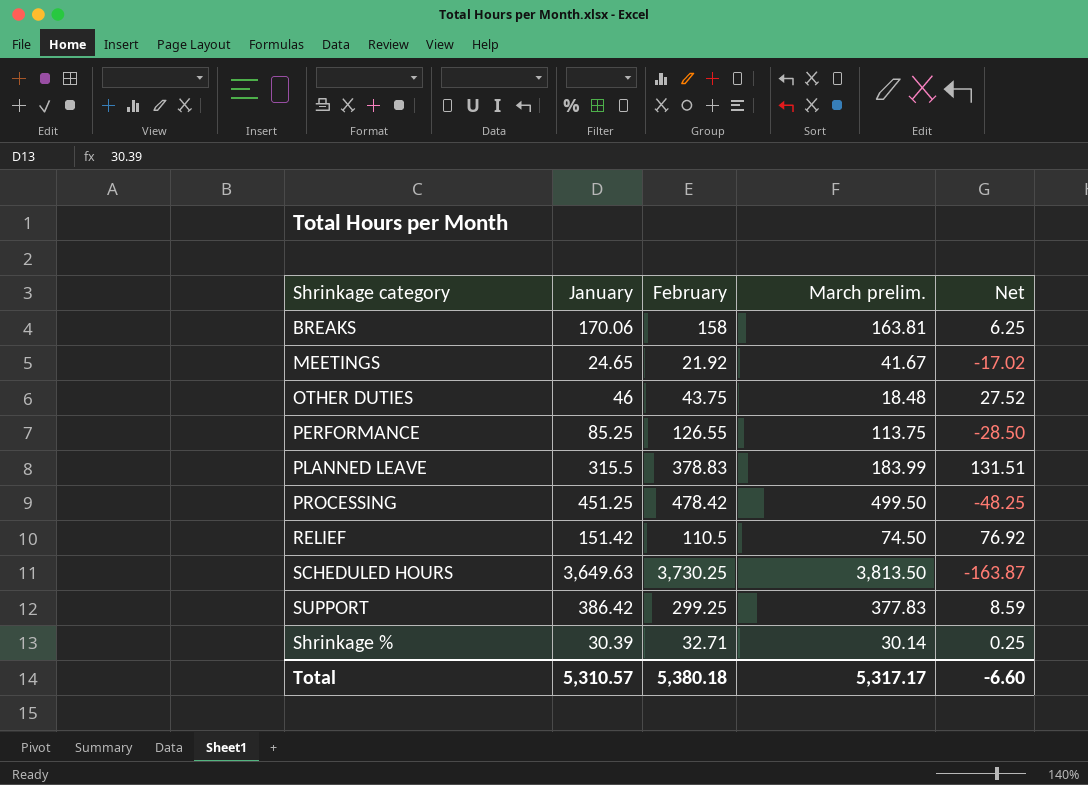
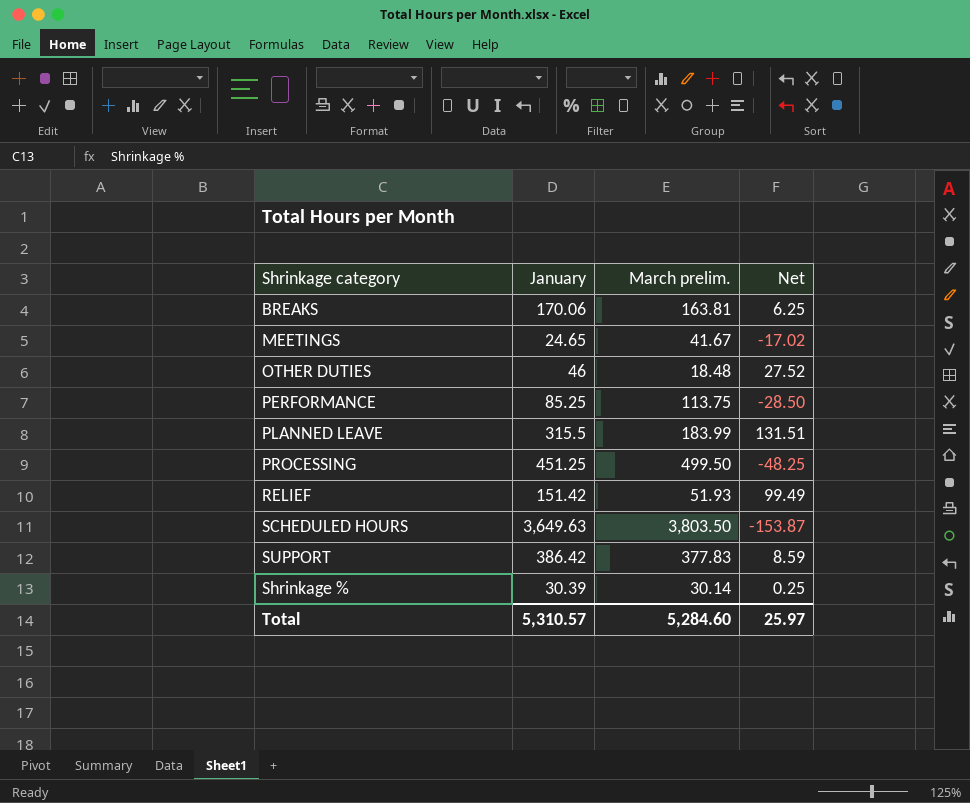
column February | position: 3 -> none
RELIEF | March prelim.: 74.50 -> 51.93
RELIEF | Net: 76.92 -> 99.49
SCHEDULED HOURS | March prelim.: 3,813.50 -> 3,803.50
SCHEDULED HOURS | Net: -163.87 -> -153.87
Total | March prelim.: 5,317.17 -> 5,284.60
Total | Net: -6.60 -> 25.97

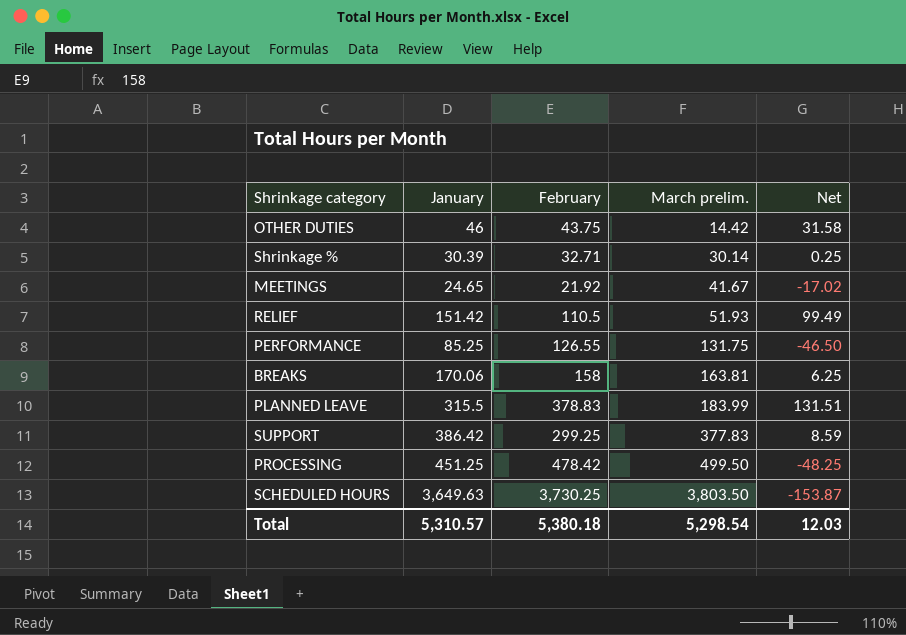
row order: none -> March prelim. ascending
column February | position: none -> 3
OTHER DUTIES | March prelim.: 18.48 -> 14.42
OTHER DUTIES | Net: 27.52 -> 31.58
PERFORMANCE | March prelim.: 113.75 -> 131.75
PERFORMANCE | Net: -28.50 -> -46.50
Total | March prelim.: 5,284.60 -> 5,298.54
Total | Net: 25.97 -> 12.03

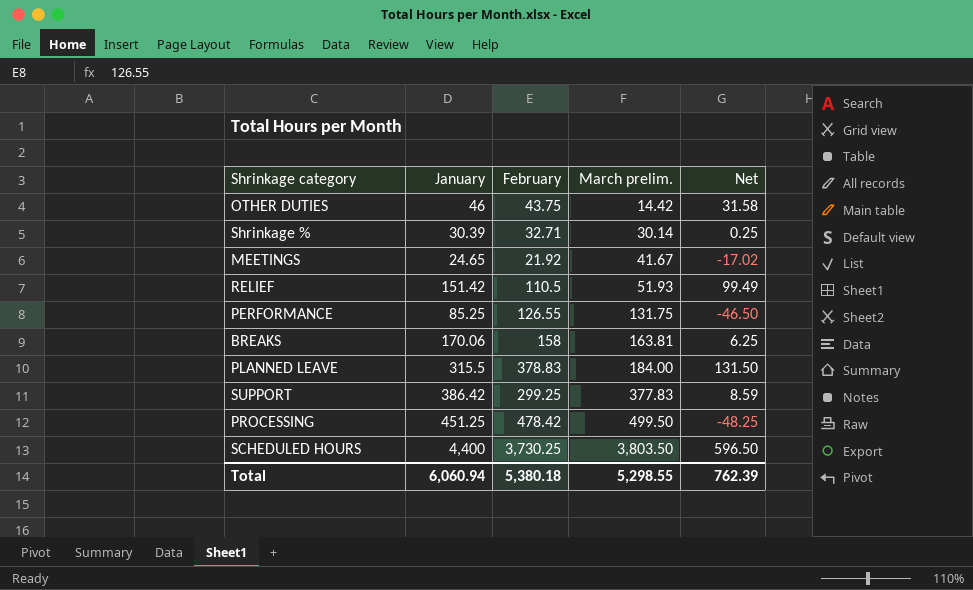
PLANNED LEAVE | March prelim.: 183.99 -> 184.00
PLANNED LEAVE | Net: 131.51 -> 131.50
SCHEDULED HOURS | January: 3,649.63 -> 4,400
SCHEDULED HOURS | Net: -153.87 -> 596.50
Total | January: 5,310.57 -> 6,060.94
Total | March prelim.: 5,298.54 -> 5,298.55
Total | Net: 12.03 -> 762.39

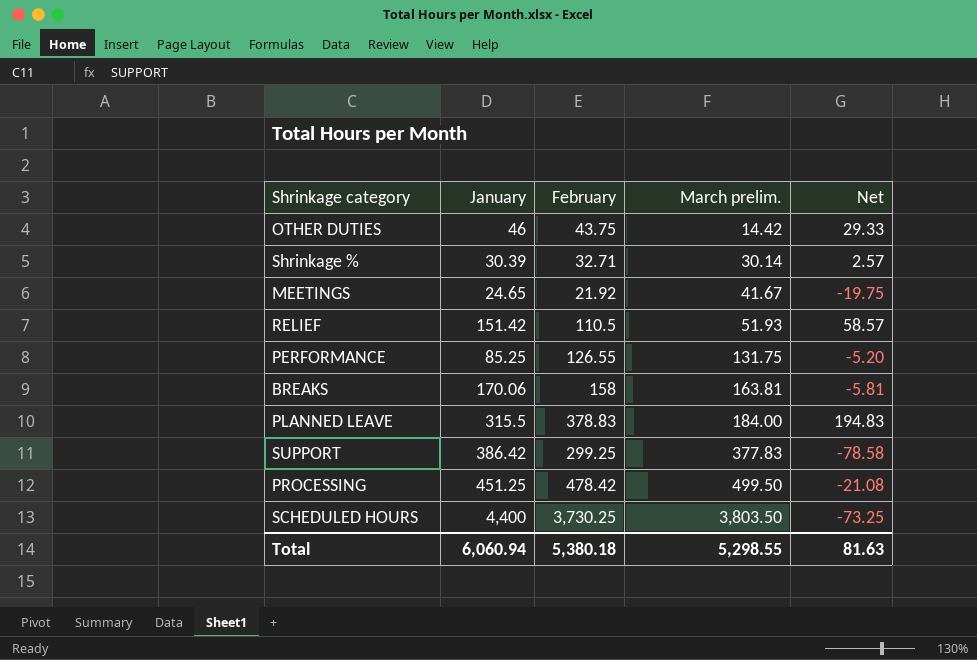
column Net | formula: [January] - [March prelim.] -> [February] - [March prelim.]
Total | Net: 762.39 -> 81.63

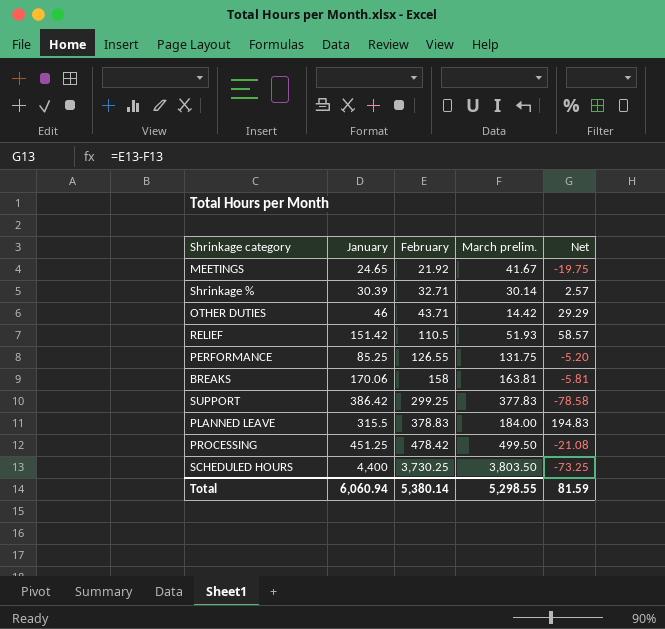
row order: March prelim. ascending -> February ascending
OTHER DUTIES | February: 43.75 -> 43.71
OTHER DUTIES | Net: 29.33 -> 29.29
Total | February: 5,380.18 -> 5,380.14
Total | Net: 81.63 -> 81.59

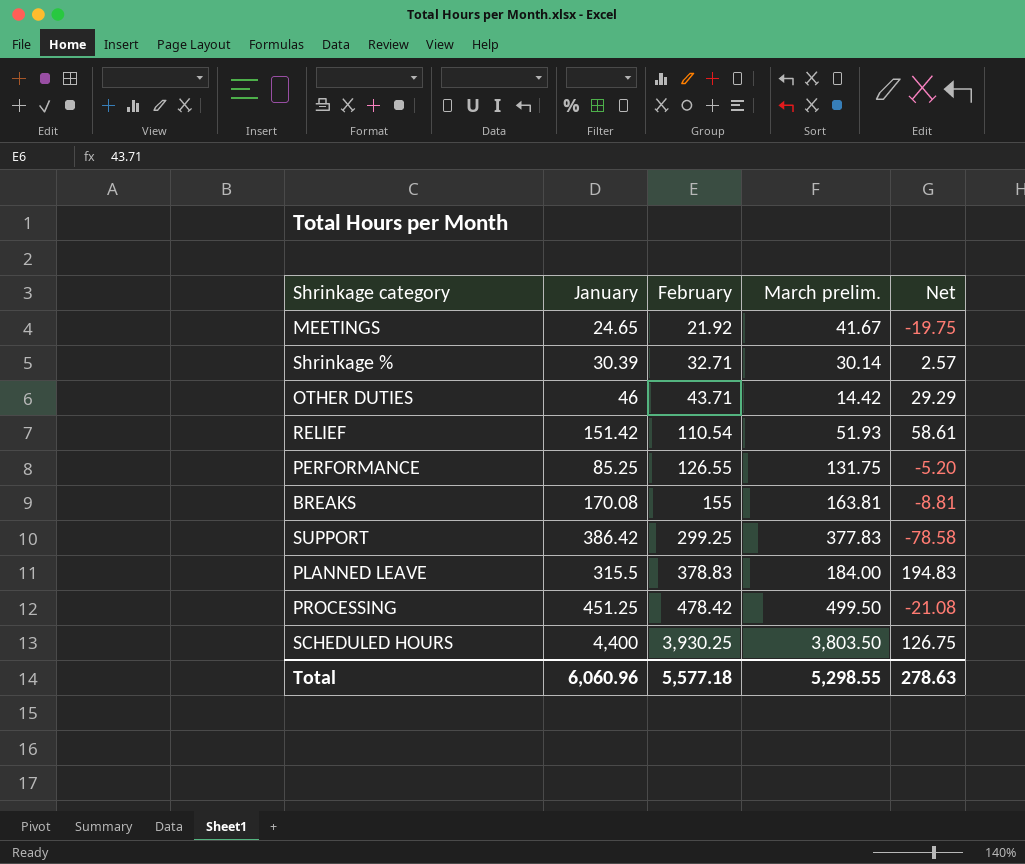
RELIEF | February: 110.5 -> 110.54
RELIEF | Net: 58.57 -> 58.61
BREAKS | January: 170.06 -> 170.08
BREAKS | February: 158 -> 155
BREAKS | Net: -5.81 -> -8.81
SCHEDULED HOURS | February: 3,730.25 -> 3,930.25
SCHEDULED HOURS | Net: -73.25 -> 126.75
Total | January: 6,060.94 -> 6,060.96
Total | February: 5,380.14 -> 5,577.18
Total | Net: 81.59 -> 278.63

